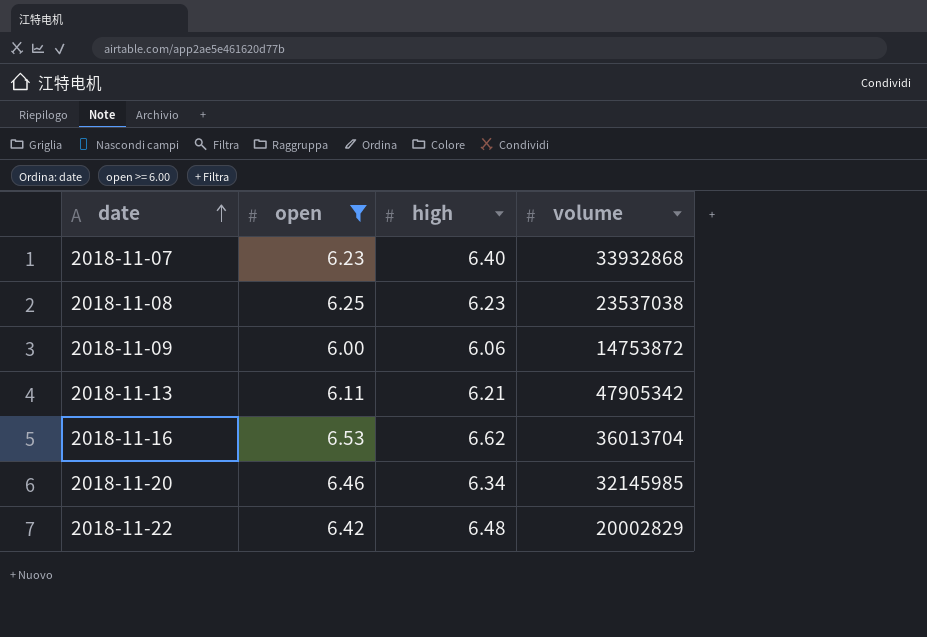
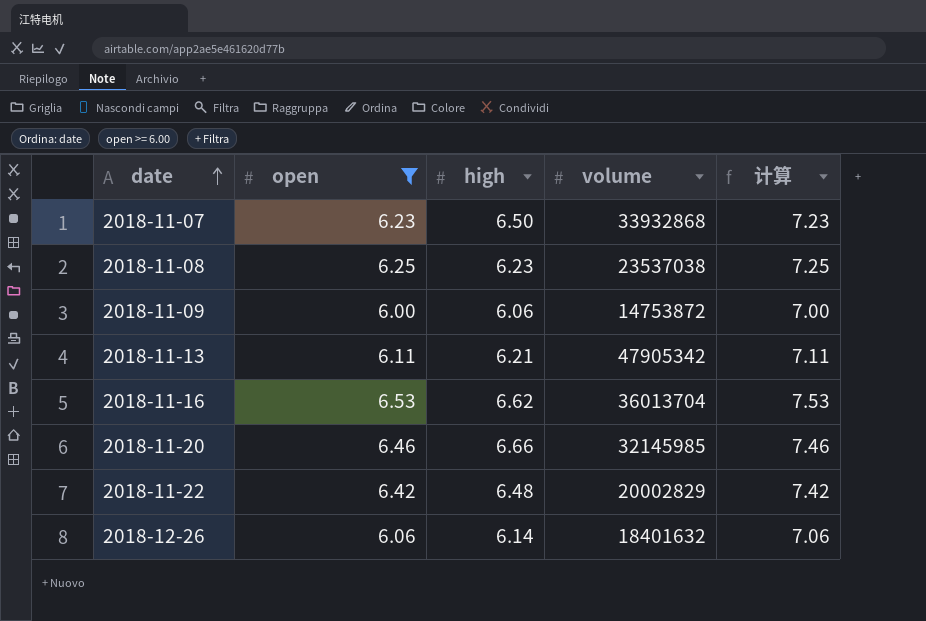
column 计算 | formula: none -> [open] + 1
2018-11-07 | high: 6.40 -> 6.50
2018-11-20 | high: 6.34 -> 6.66
row 2018-12-26: none -> 6.06 | 6.14 | 18401632 | 7.06

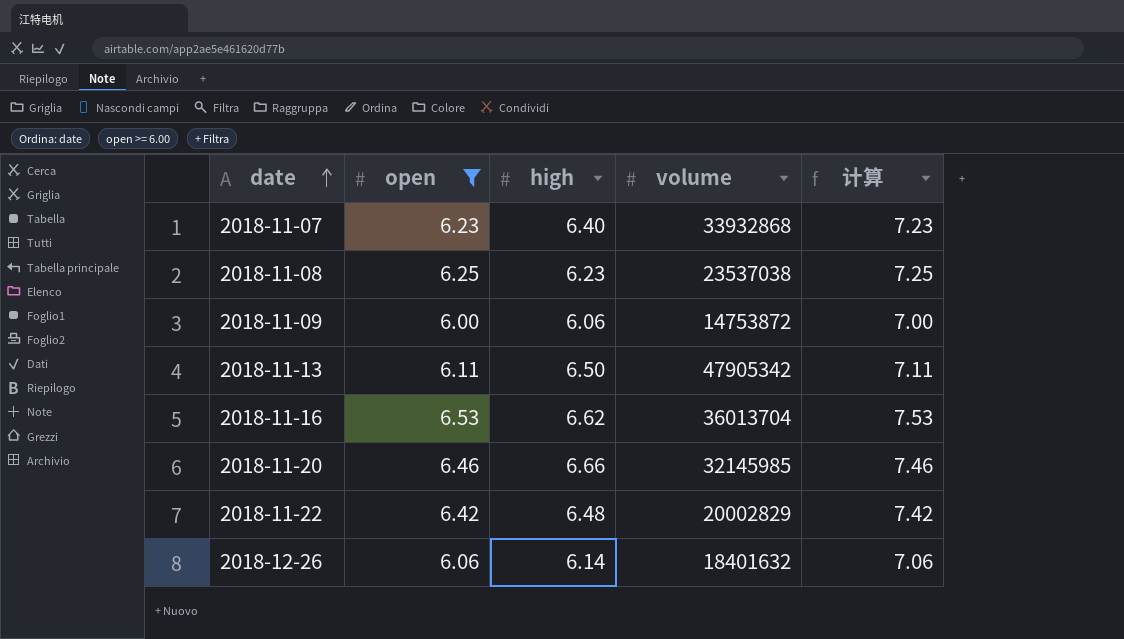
2018-11-07 | high: 6.50 -> 6.40
2018-11-13 | high: 6.21 -> 6.50

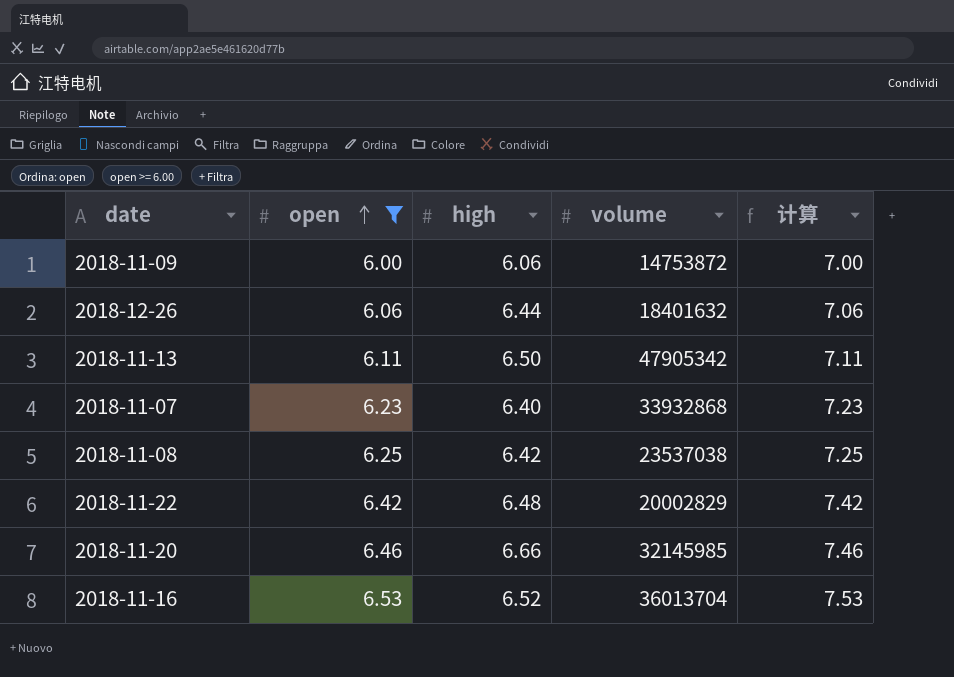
row order: date ascending -> open ascending
2018-12-26 | high: 6.14 -> 6.44
2018-11-08 | high: 6.23 -> 6.42
2018-11-16 | high: 6.62 -> 6.52

